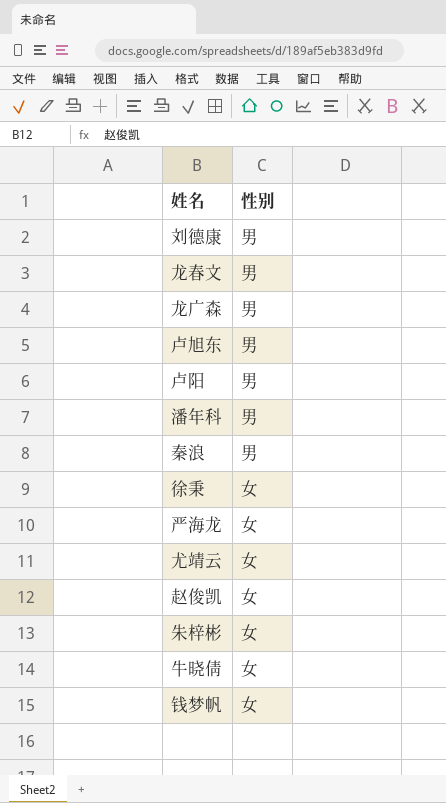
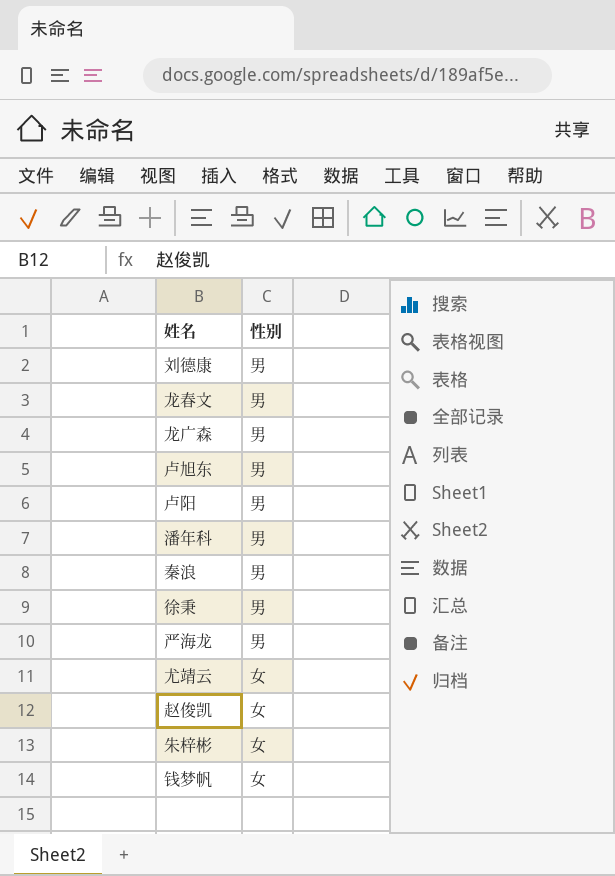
row 牛晓倩: 女 -> none
徐秉 | 性别: 女 -> 男
严海龙 | 性别: 女 -> 男

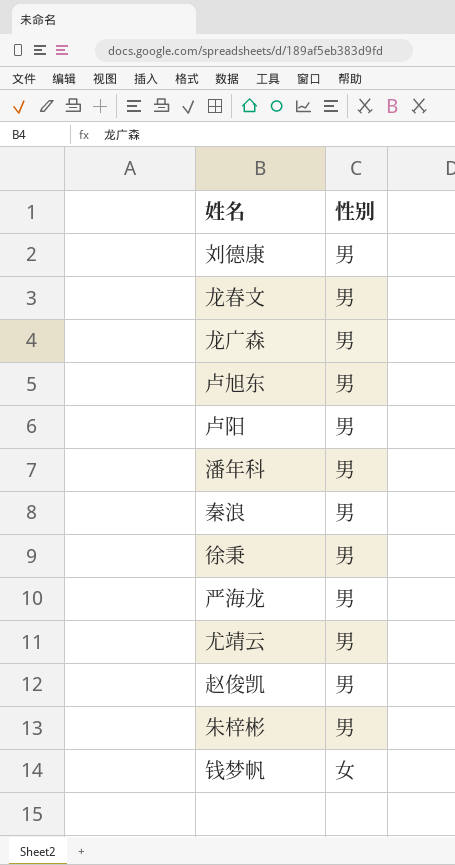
尤靖云 | 性别: 女 -> 男
赵俊凯 | 性别: 女 -> 男
朱梓彬 | 性别: 女 -> 男

